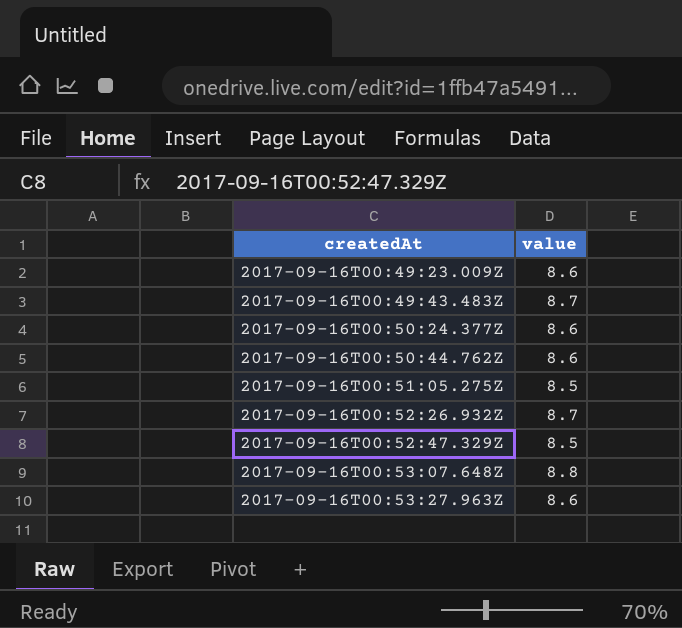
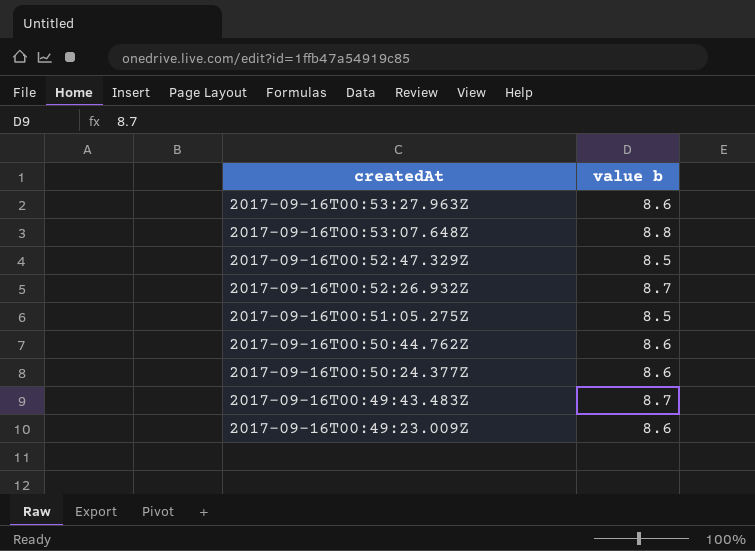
row order: createdAt ascending -> createdAt descending
column name: value -> value b

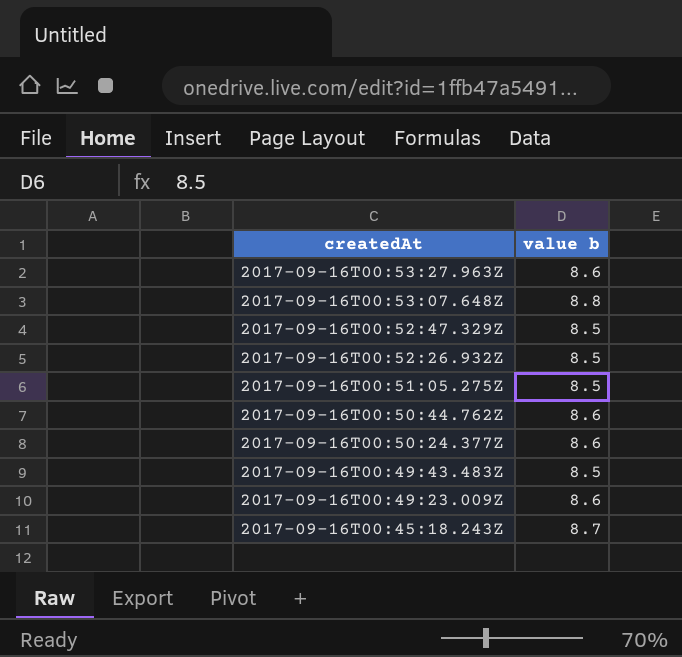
2017-09-16T00:52:26.932Z | value b: 8.7 -> 8.5
2017-09-16T00:49:43.483Z | value b: 8.7 -> 8.5
row 2017-09-16T00:45:18.243Z: none -> 8.7

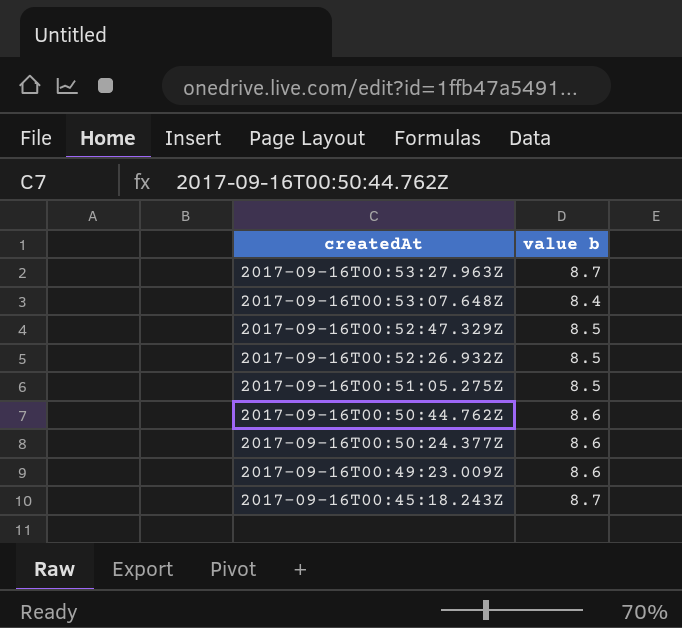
row 2017-09-16T00:49:43.483Z: 8.5 -> none
2017-09-16T00:53:27.963Z | value b: 8.6 -> 8.7
2017-09-16T00:53:07.648Z | value b: 8.8 -> 8.4

